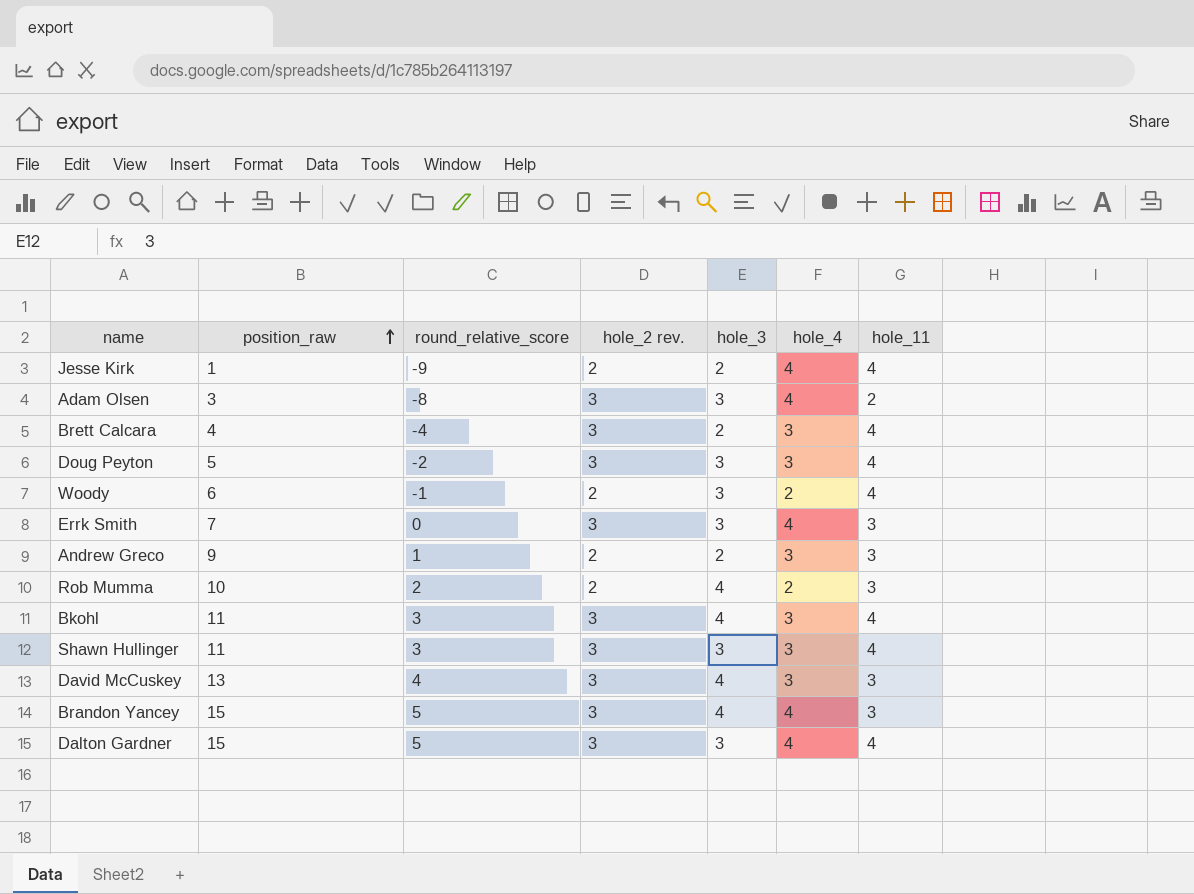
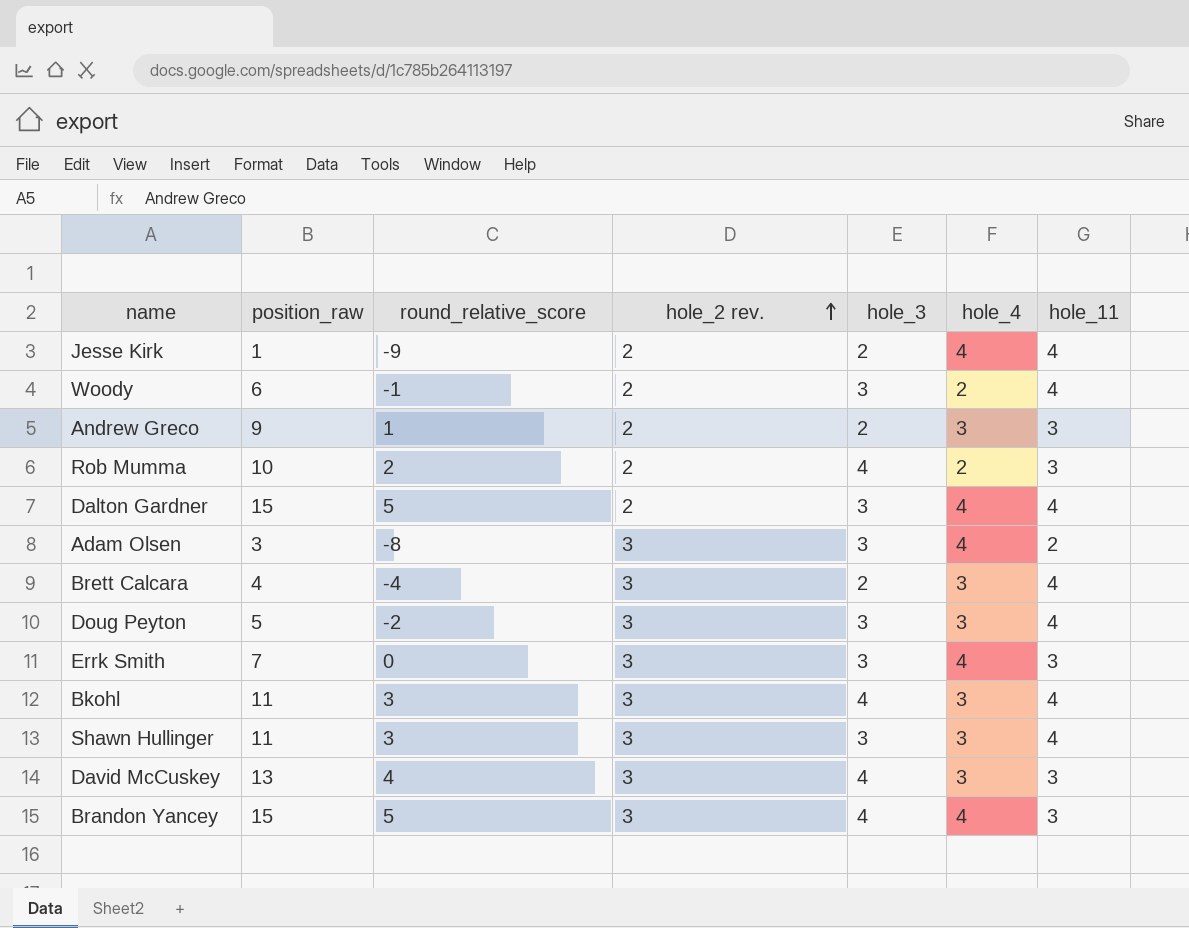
row order: position_raw ascending -> hole_2 rev. ascending
Dalton Gardner | hole_2 rev.: 3 -> 2

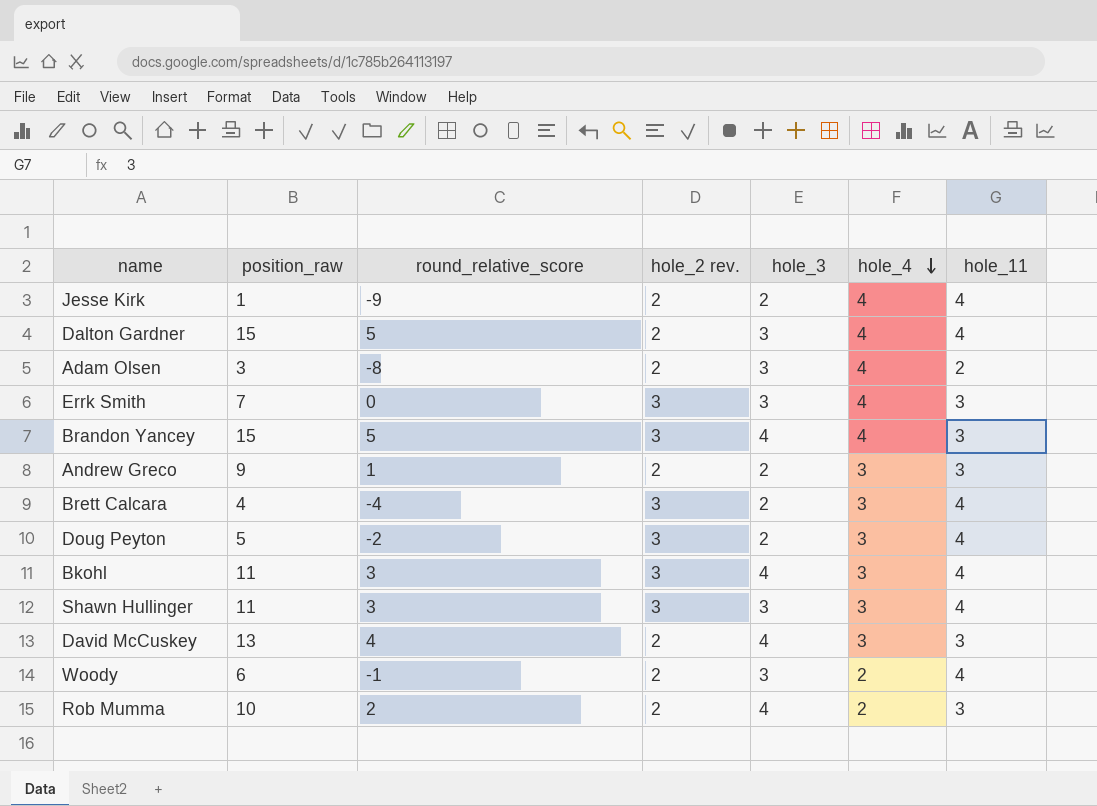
row order: hole_2 rev. ascending -> hole_4 descending
Adam Olsen | hole_2 rev.: 3 -> 2
Doug Peyton | hole_3: 3 -> 2
David McCuskey | hole_2 rev.: 3 -> 2

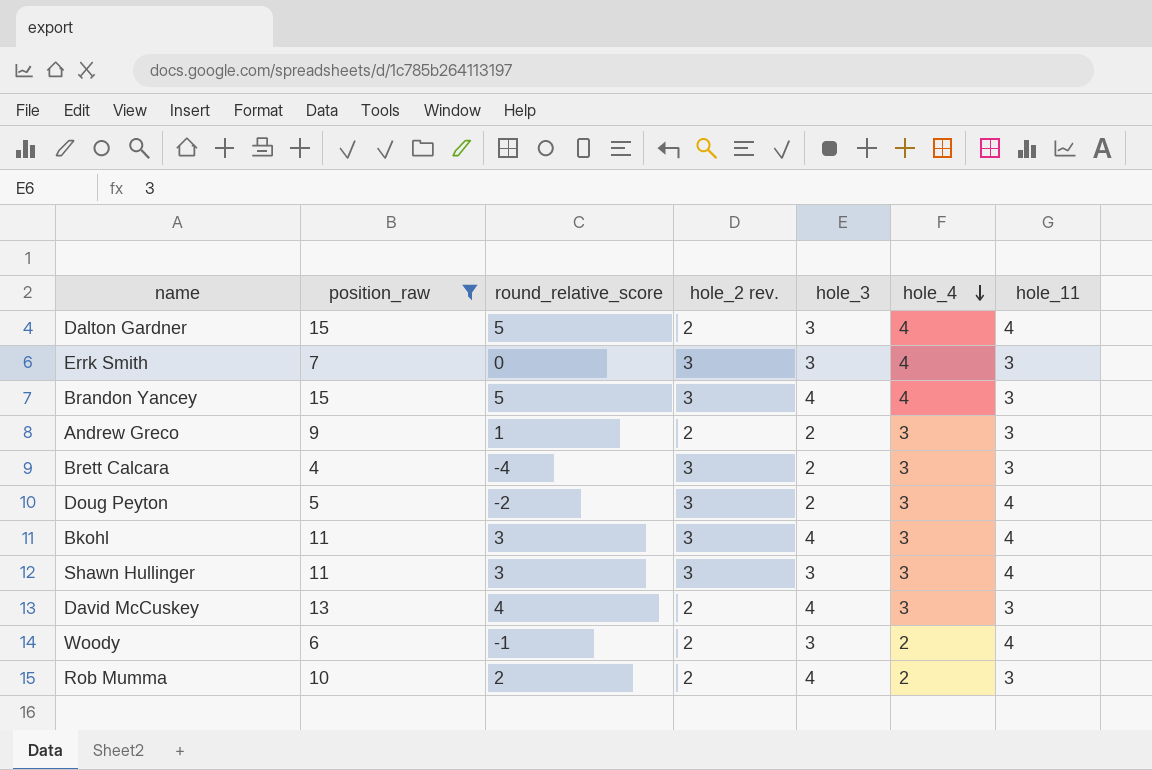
filter: none -> position_raw >= 4
Brett Calcara | hole_11: 4 -> 3

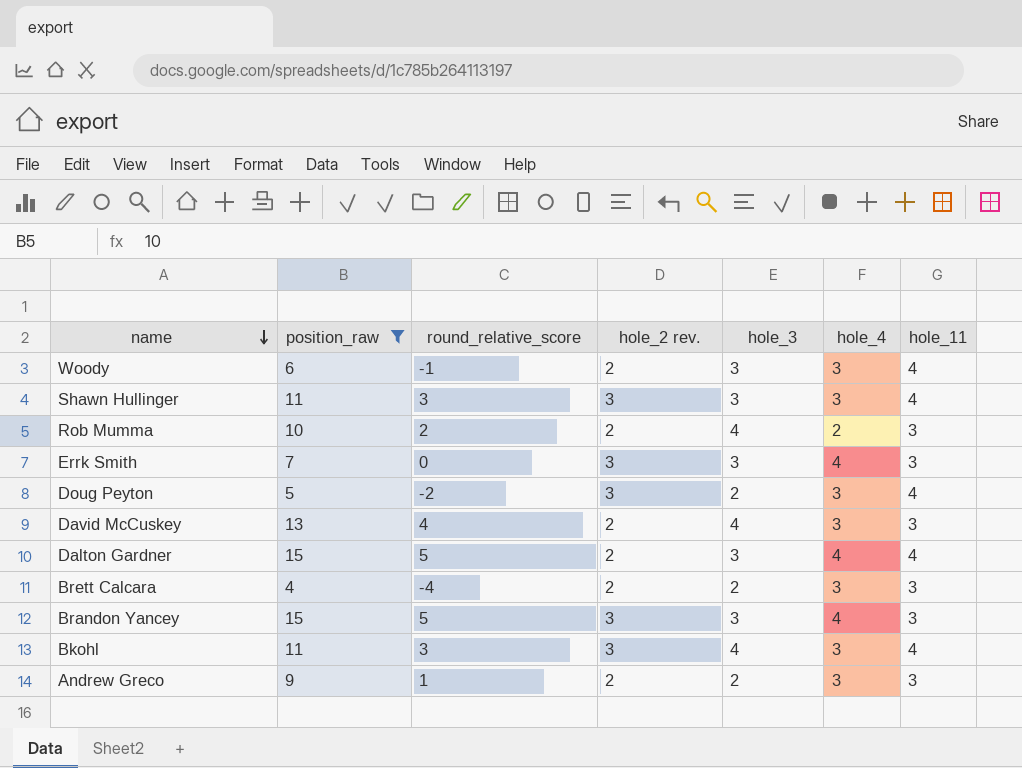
row order: hole_4 descending -> name descending
Woody | hole_4: 2 -> 3
Brett Calcara | hole_2 rev.: 3 -> 2
Brandon Yancey | hole_3: 4 -> 3

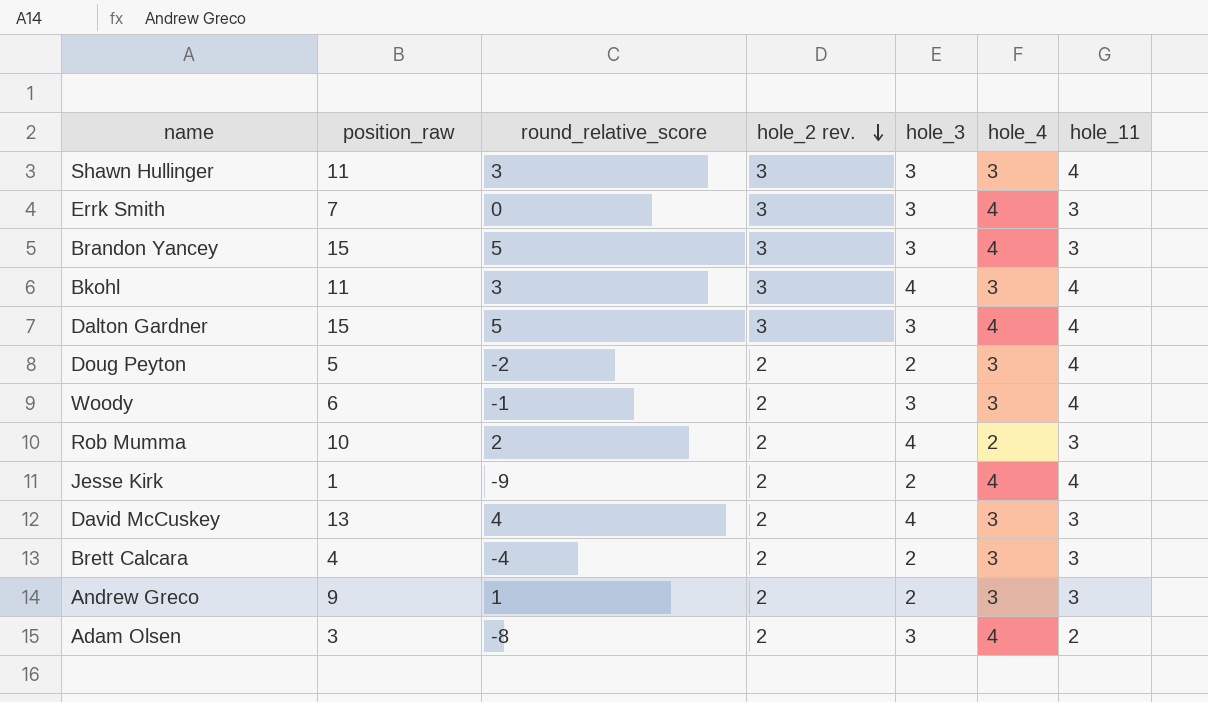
filter: position_raw >= 4 -> none
row order: name descending -> hole_2 rev. descending
Dalton Gardner | hole_2 rev.: 2 -> 3
Doug Peyton | hole_2 rev.: 3 -> 2

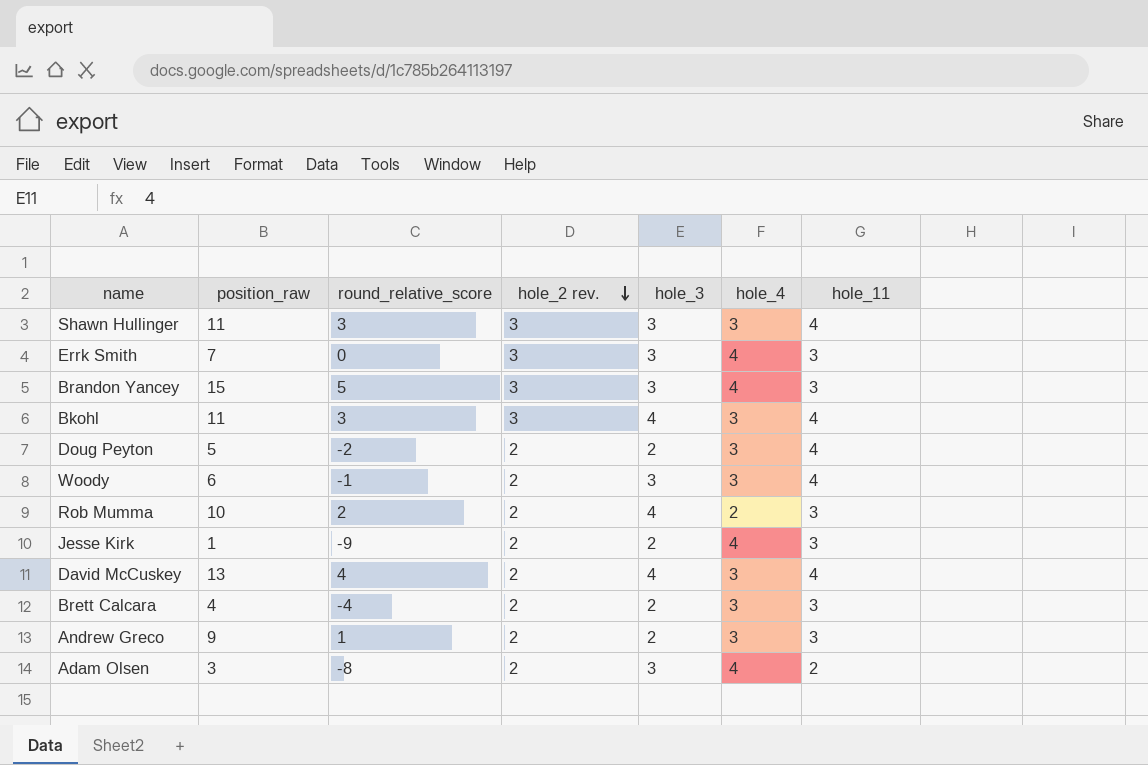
row Dalton Gardner: 15 | 5 | 3 | 3 | 4 | 4 -> none
Jesse Kirk | hole_11: 4 -> 3
David McCuskey | hole_11: 3 -> 4

